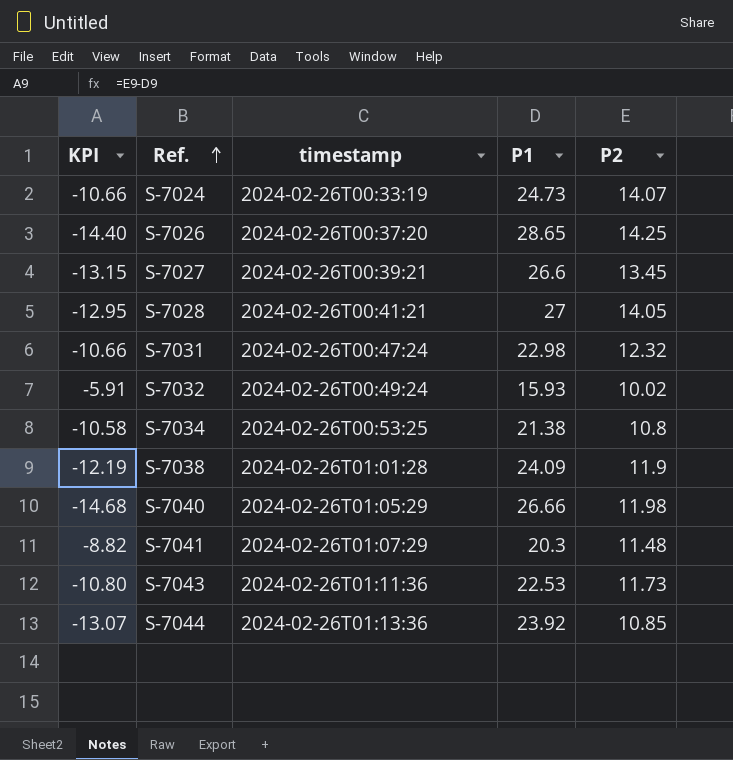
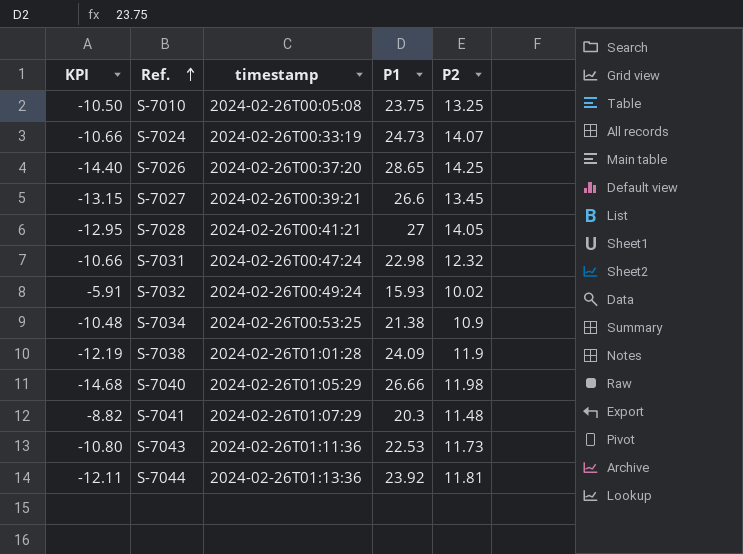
row S-7010: none -> -10.50 | 2024-02-26T00:05:08 | 23.75 | 13.25
S-7034 | KPI: -10.58 -> -10.48
S-7034 | P2: 10.8 -> 10.9
S-7044 | KPI: -13.07 -> -12.11
S-7044 | P2: 10.85 -> 11.81

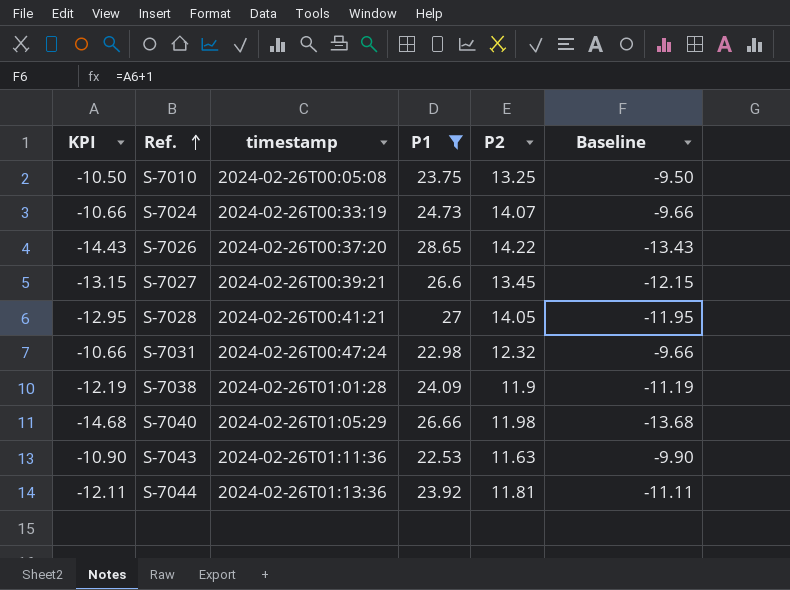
filter: none -> P1 >= 22.53
column Baseline | formula: none -> [KPI] + 1
S-7026 | KPI: -14.40 -> -14.43
S-7026 | P2: 14.25 -> 14.22
S-7043 | KPI: -10.80 -> -10.90
S-7043 | P2: 11.73 -> 11.63

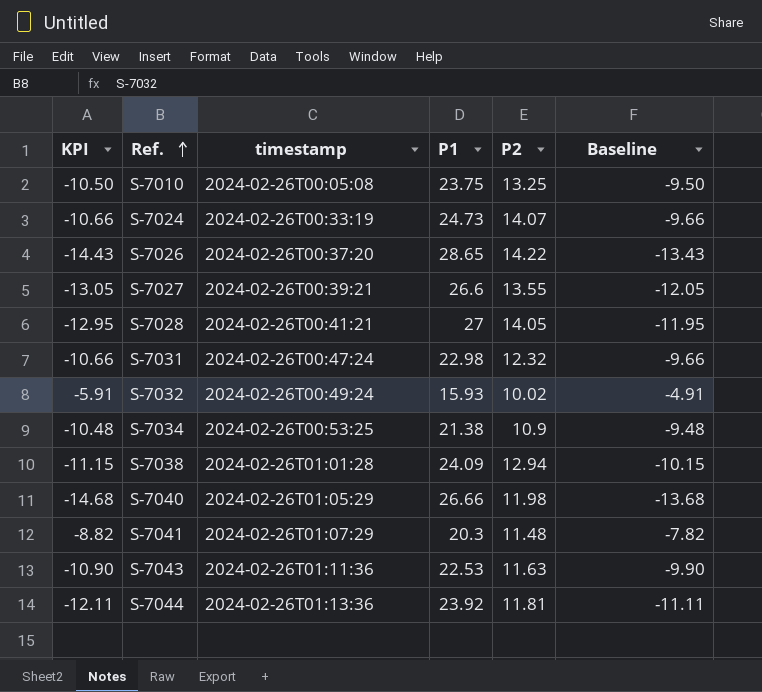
filter: P1 >= 22.53 -> none
S-7027 | KPI: -13.15 -> -13.05
S-7027 | P2: 13.45 -> 13.55
S-7027 | Baseline: -12.15 -> -12.05
S-7038 | KPI: -12.19 -> -11.15
S-7038 | P2: 11.9 -> 12.94
S-7038 | Baseline: -11.19 -> -10.15

